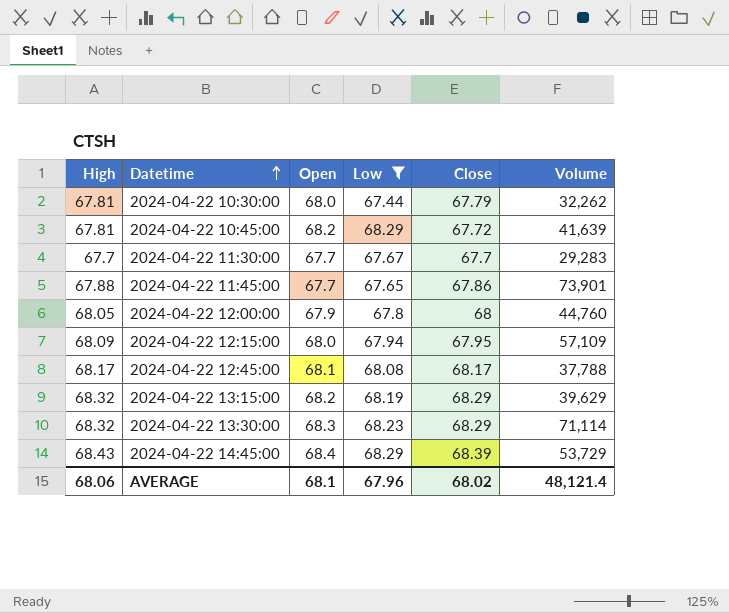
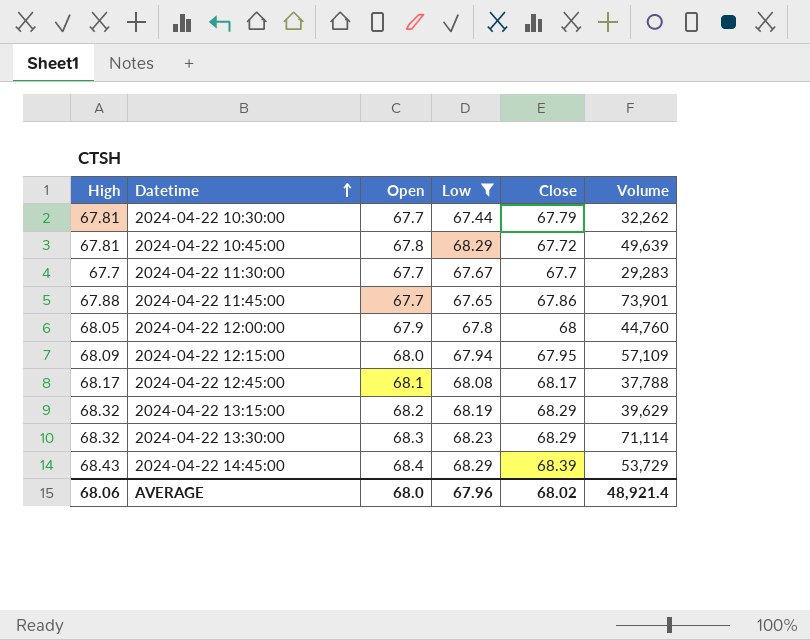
2024-04-22 10:30:00 | Open: 68.0 -> 67.7
2024-04-22 10:45:00 | Open: 68.2 -> 67.8
2024-04-22 10:45:00 | Volume: 41,639 -> 49,639
AVERAGE | Open: 68.1 -> 68.0
AVERAGE | Volume: 48,121.4 -> 48,921.4

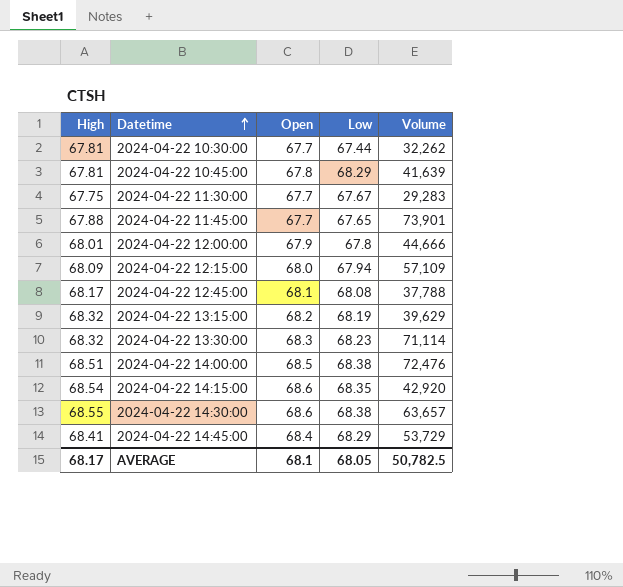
filter: Low <= 68.29 -> none
column Close | position: 5 -> none
2024-04-22 10:45:00 | Volume: 49,639 -> 41,639
2024-04-22 11:30:00 | High: 67.7 -> 67.75
2024-04-22 12:00:00 | High: 68.05 -> 68.01
2024-04-22 12:00:00 | Volume: 44,760 -> 44,666
2024-04-22 14:45:00 | High: 68.43 -> 68.41
AVERAGE | High: 68.06 -> 68.17
AVERAGE | Open: 68.0 -> 68.1
AVERAGE | Low: 67.96 -> 68.05
AVERAGE | Volume: 48,921.4 -> 50,782.5

